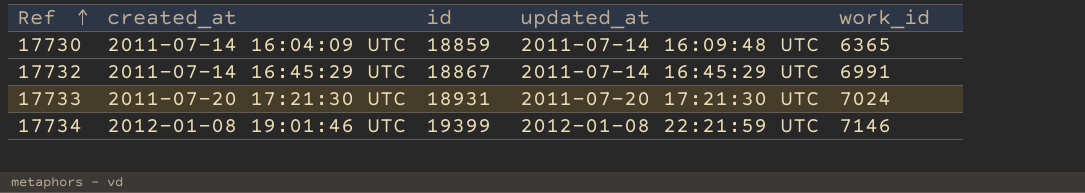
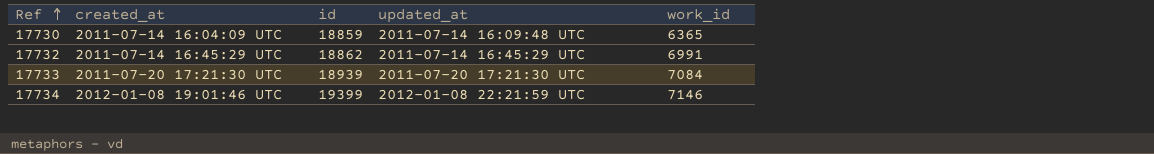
17732 | id: 18867 -> 18862
17733 | id: 18931 -> 18939
17733 | work_id: 7024 -> 7084

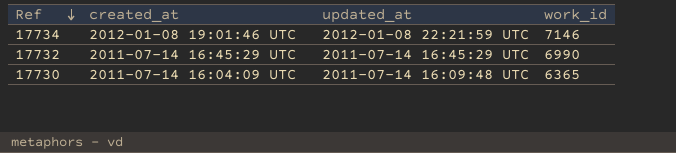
row order: Ref ascending -> Ref descending
column id | position: 3 -> none
row 17733: 2011-07-20 17:21:30 UTC | 18939 | 2011-07-20 17:21:30 UTC | 7084 -> none
17732 | work_id: 6991 -> 6990

